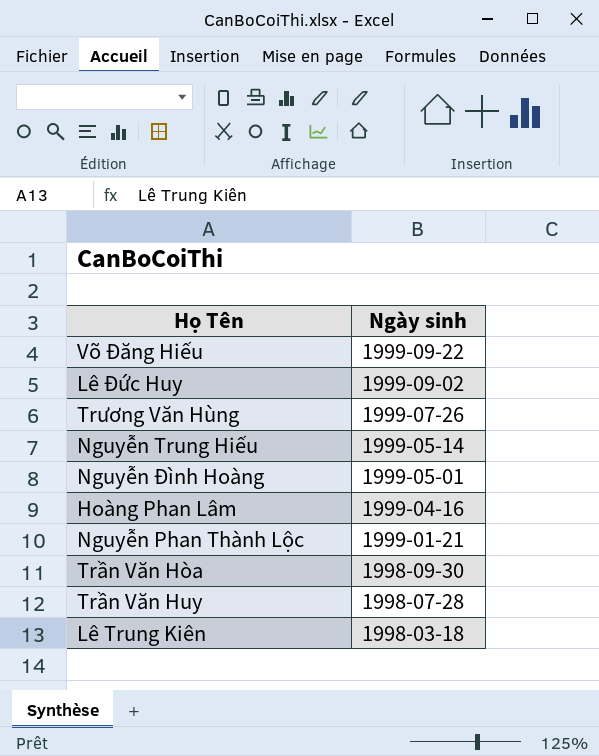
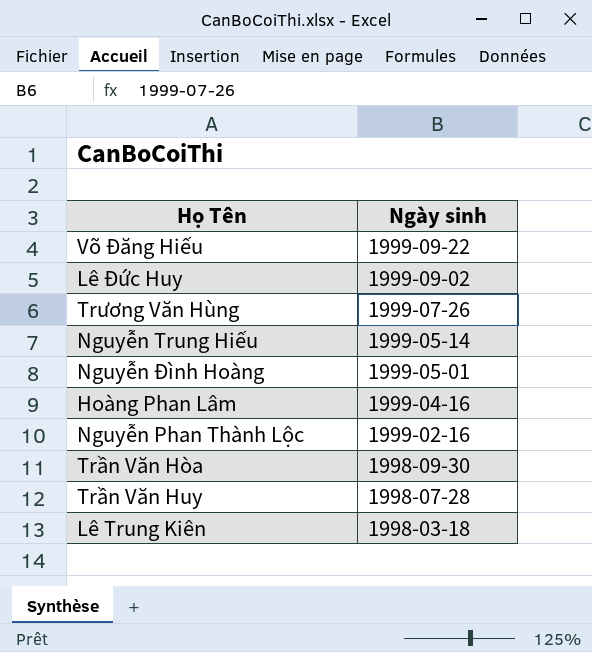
Nguyễn Phan Thành Lộc | Ngày sinh: 1999-01-21 -> 1999-02-16

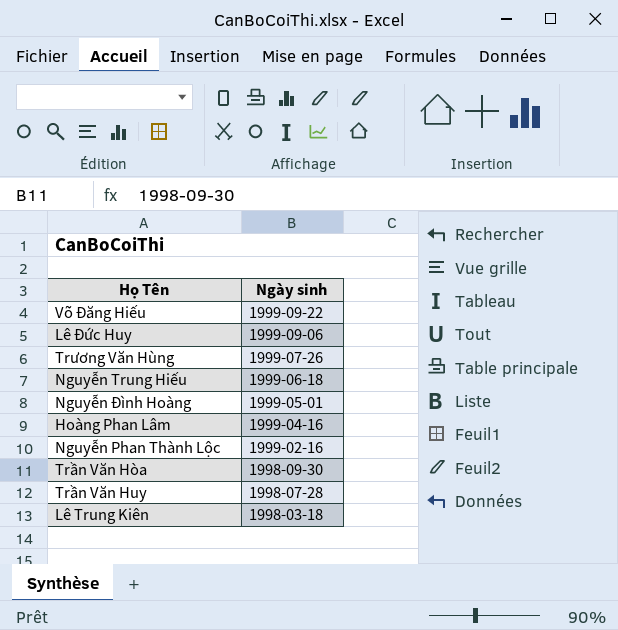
Lê Đức Huy | Ngày sinh: 1999-09-02 -> 1999-09-06
Nguyễn Trung Hiếu | Ngày sinh: 1999-05-14 -> 1999-06-18

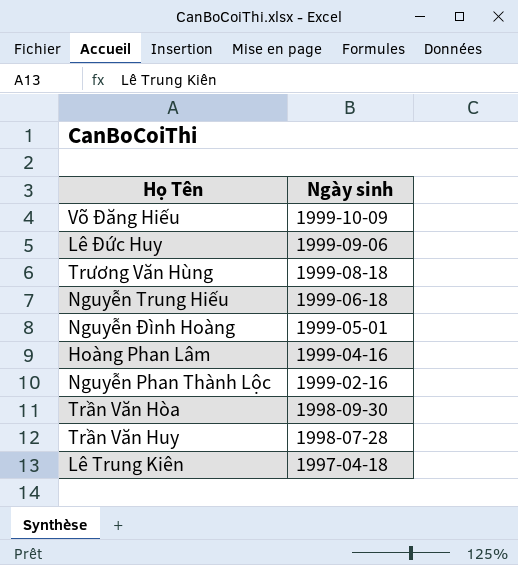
Võ Đăng Hiếu | Ngày sinh: 1999-09-22 -> 1999-10-09
Trương Văn Hùng | Ngày sinh: 1999-07-26 -> 1999-08-18
Lê Trung Kiên | Ngày sinh: 1998-03-18 -> 1997-04-18

